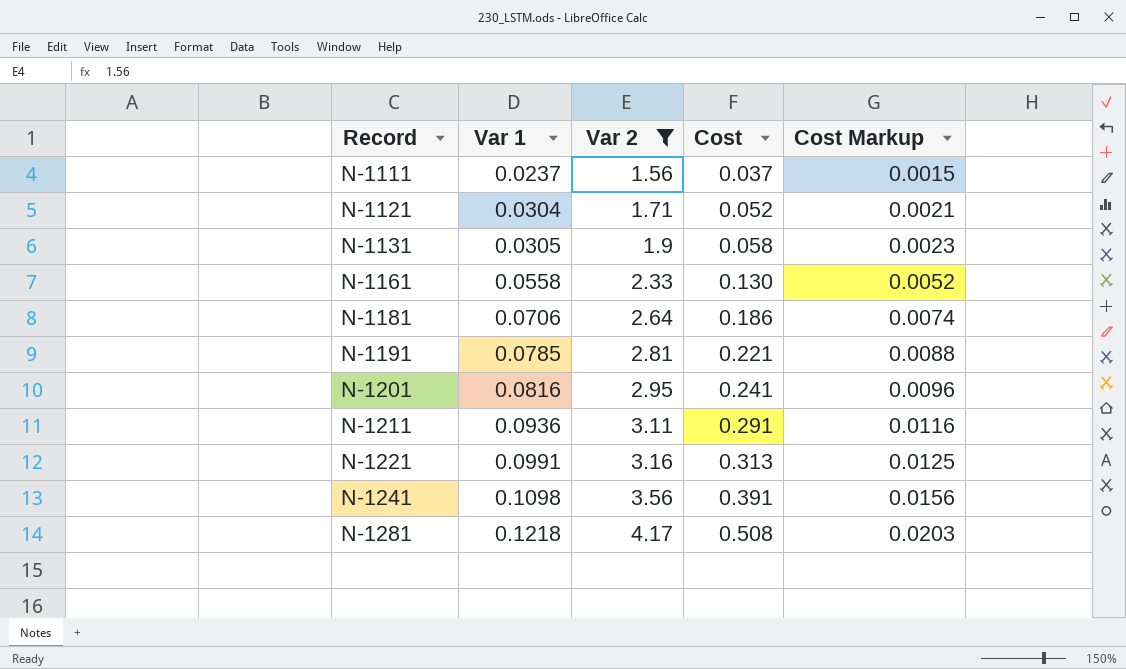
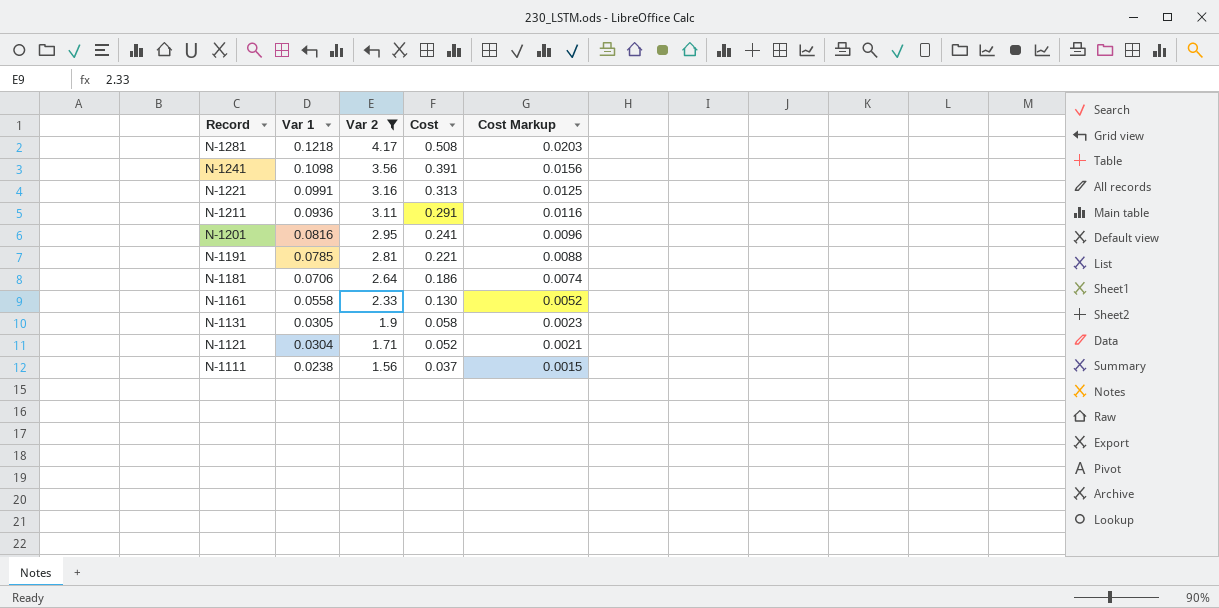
row order: Record ascending -> Record descending
N-1111 | Var 1: 0.0237 -> 0.0238

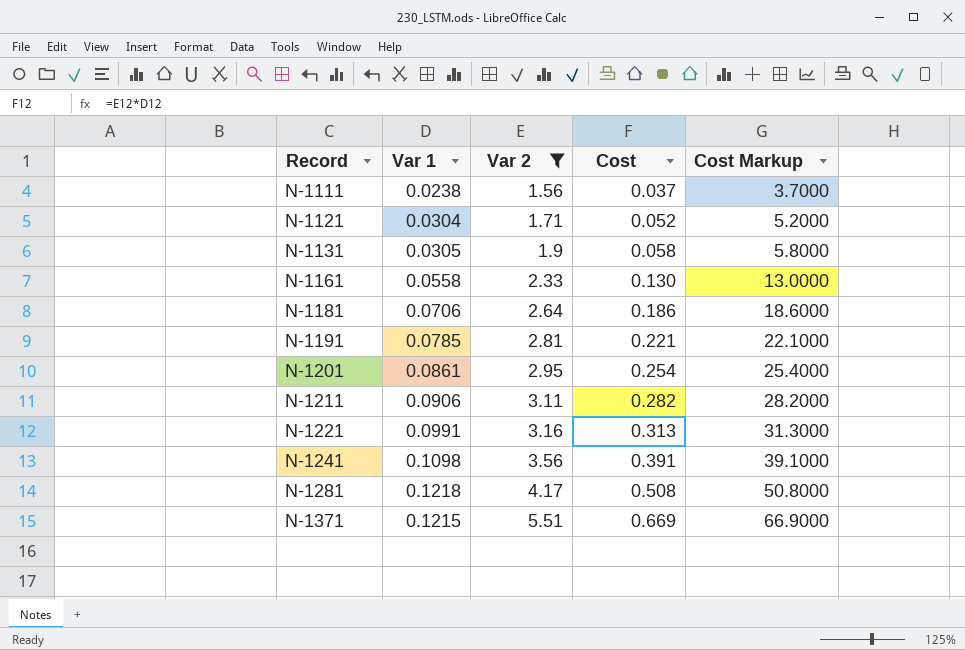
row order: Record descending -> Record ascending
column Cost Markup | formula: [Cost] * 0.04 -> [Cost] * 100
N-1201 | Var 1: 0.0816 -> 0.0861
N-1201 | Cost: 0.241 -> 0.254
N-1211 | Var 1: 0.0936 -> 0.0906
N-1211 | Cost: 0.291 -> 0.282
row N-1371: none -> 0.1215 | 5.51 | 0.669 | 66.9000

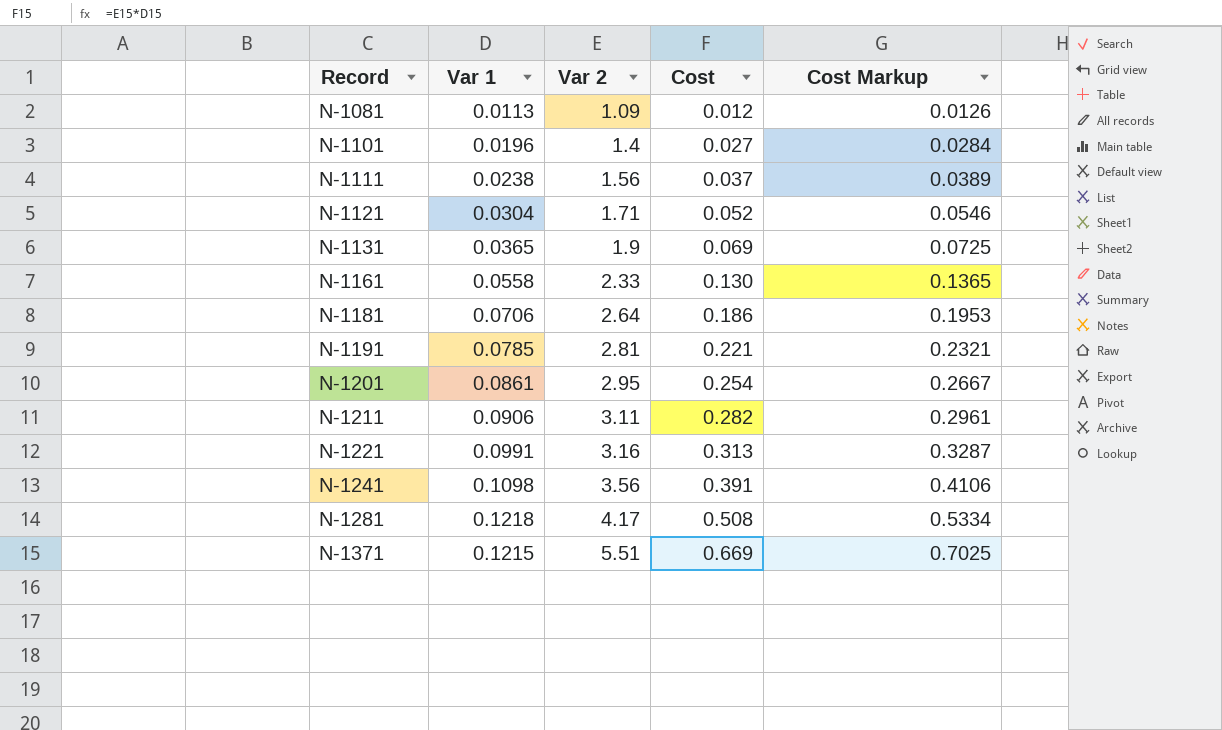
filter: Var 2 >= 1.56 -> none
column Cost Markup | formula: [Cost] * 100 -> [Cost] * 1.05
N-1131 | Var 1: 0.0305 -> 0.0365
N-1131 | Cost: 0.058 -> 0.069

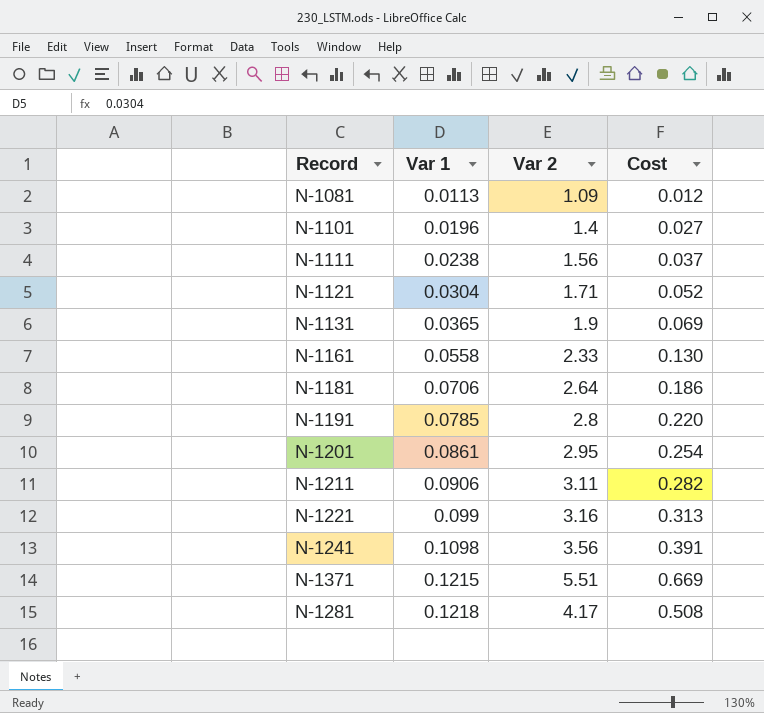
row order: Record ascending -> Var 1 ascending
column Cost Markup | formula: [Cost] * 1.05 -> none
N-1191 | Var 2: 2.81 -> 2.8
N-1191 | Cost: 0.221 -> 0.220
N-1221 | Var 1: 0.0991 -> 0.099

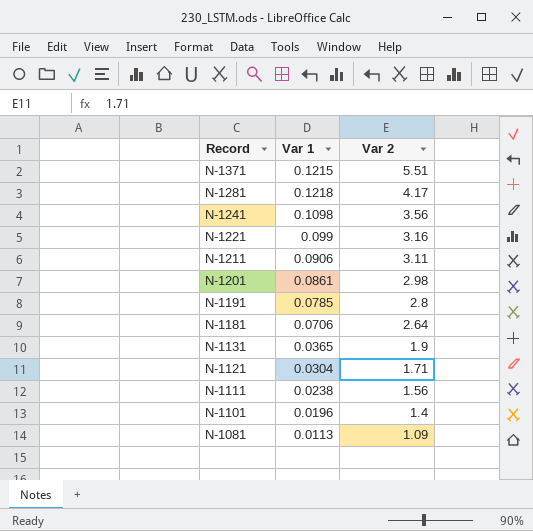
row order: Var 1 ascending -> Record descending
column Cost | formula: [Var 1] * [Var 2] -> none
row N-1161: 0.0558 | 2.33 | 0.130 -> none
N-1201 | Var 2: 2.95 -> 2.98

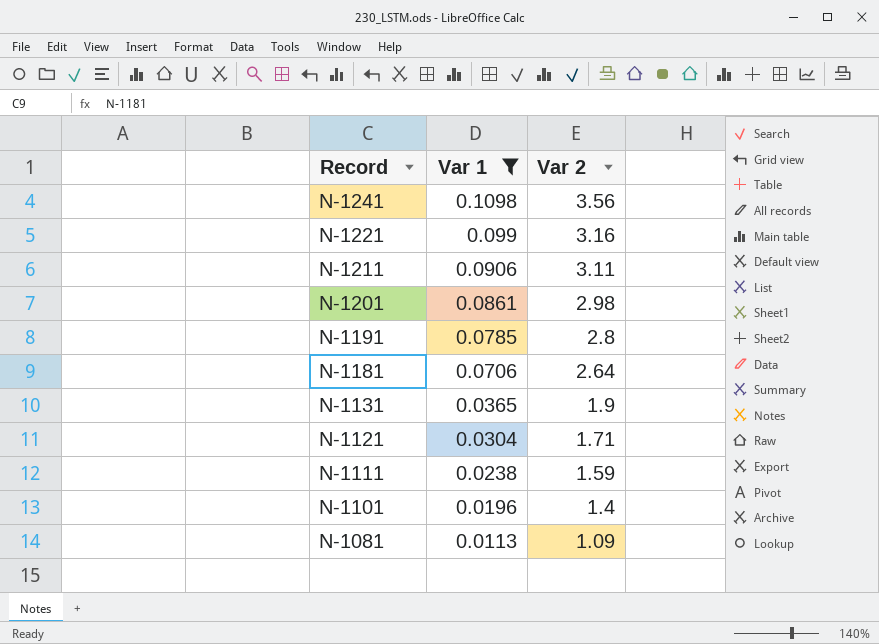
filter: none -> Var 1 <= 0.1098
N-1111 | Var 2: 1.56 -> 1.59

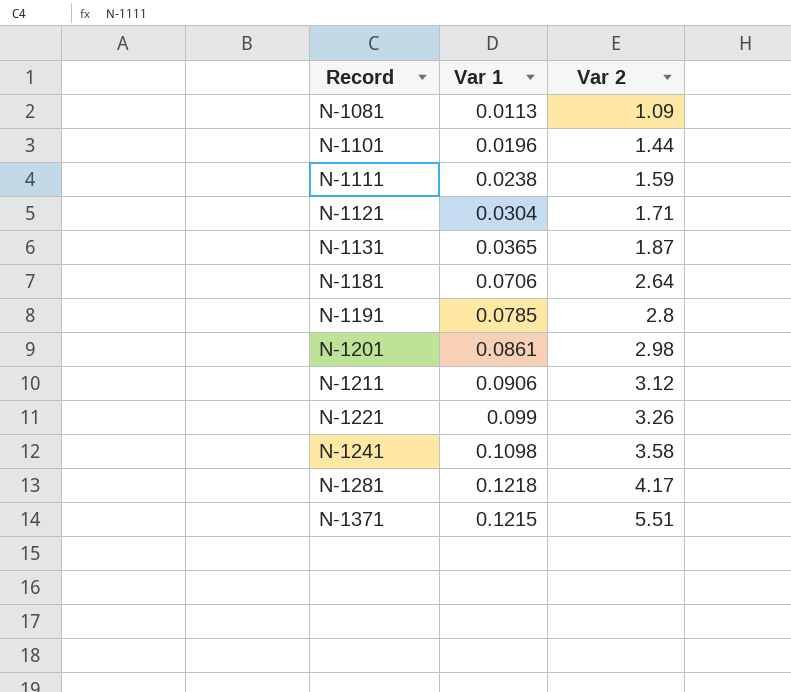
filter: Var 1 <= 0.1098 -> none
row order: Record descending -> Record ascending
N-1101 | Var 2: 1.4 -> 1.44
N-1131 | Var 2: 1.9 -> 1.87
N-1211 | Var 2: 3.11 -> 3.12
N-1221 | Var 2: 3.16 -> 3.26
N-1241 | Var 2: 3.56 -> 3.58

